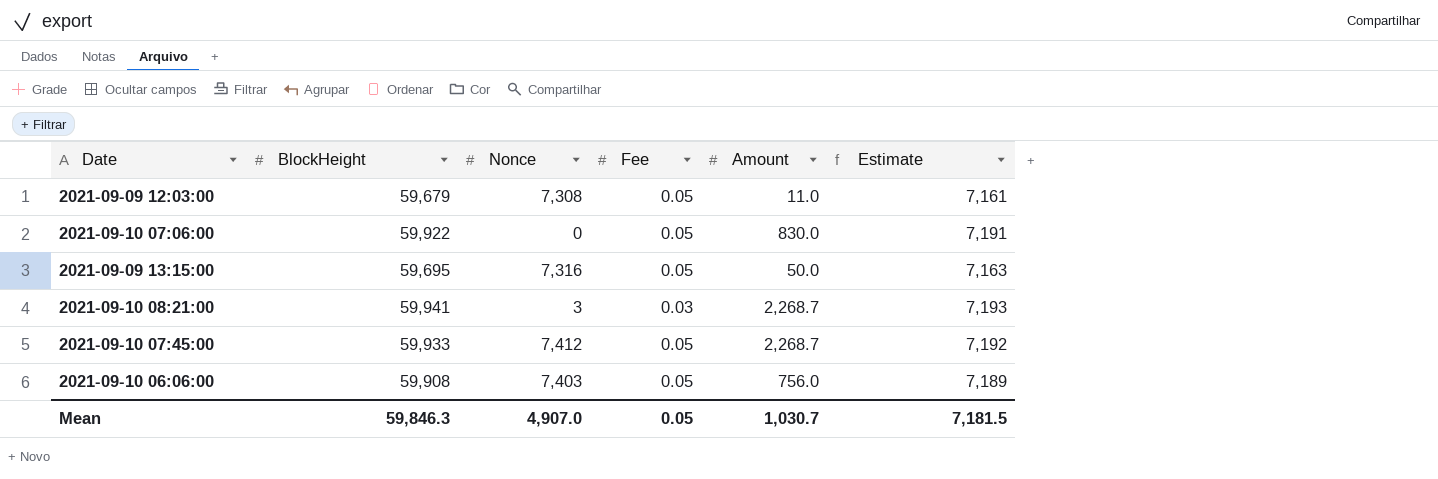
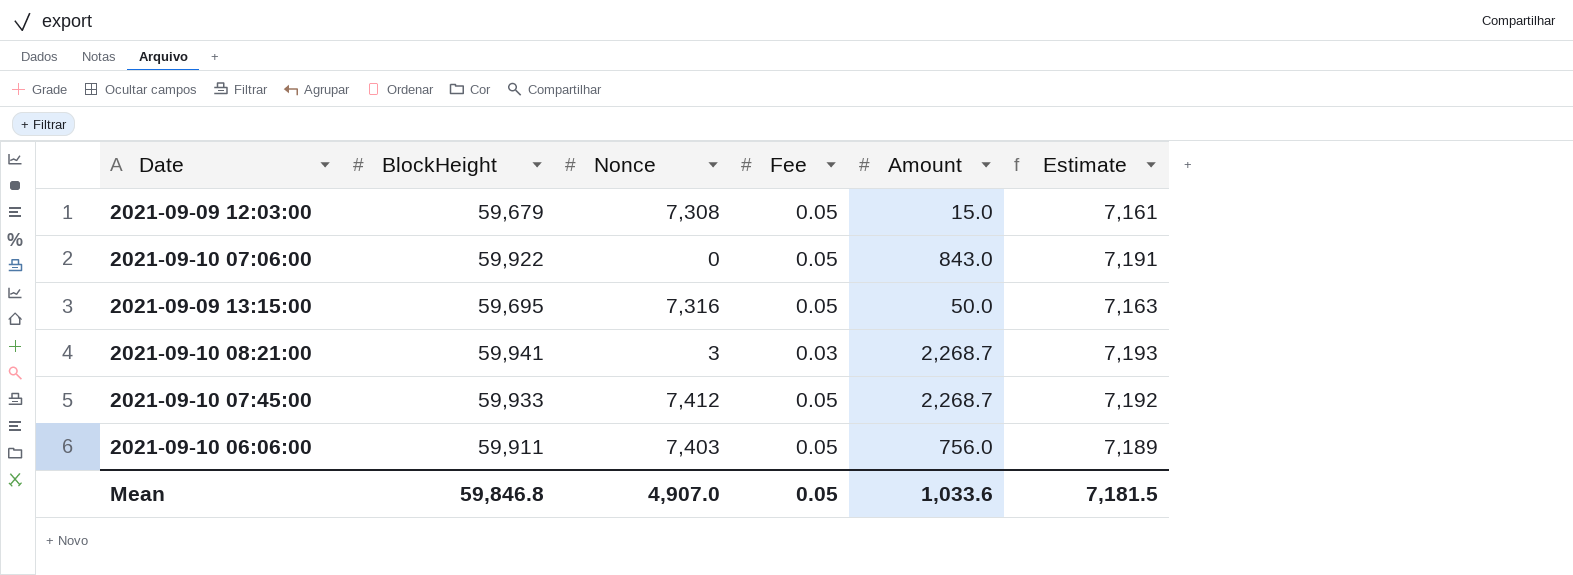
2021-09-09 12:03:00 | Amount: 11.0 -> 15.0
2021-09-10 07:06:00 | Amount: 830.0 -> 843.0
2021-09-10 06:06:00 | BlockHeight: 59,908 -> 59,911
Mean | BlockHeight: 59,846.3 -> 59,846.8
Mean | Amount: 1,030.7 -> 1,033.6

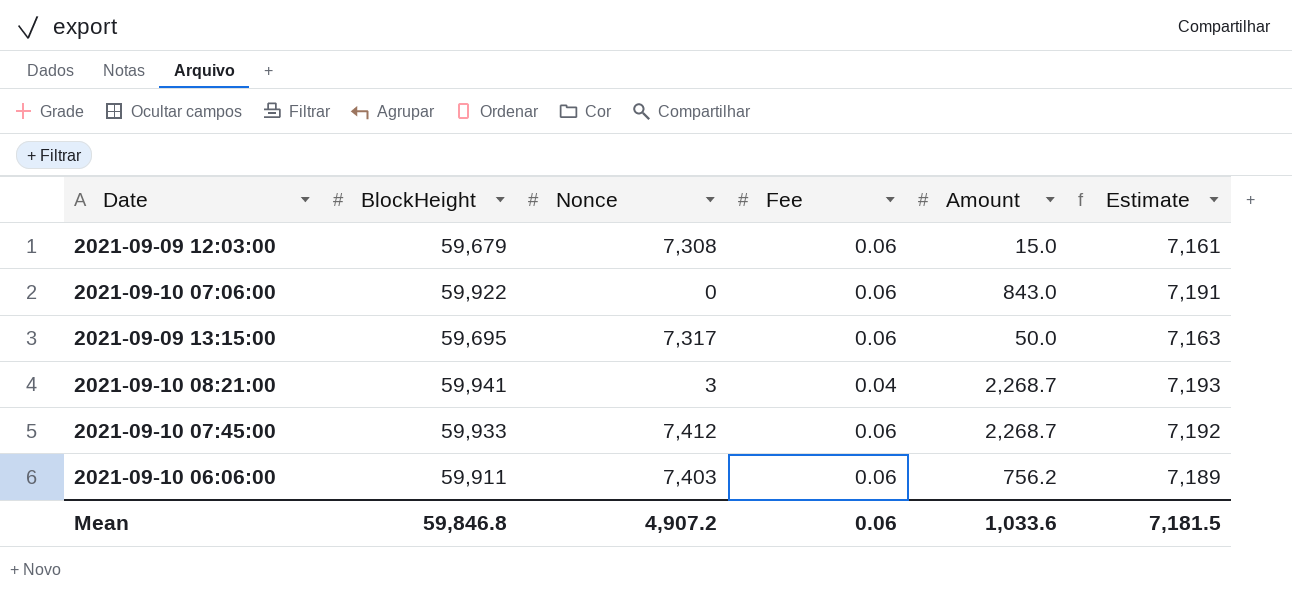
2021-09-09 12:03:00 | Fee: 0.05 -> 0.06
2021-09-10 07:06:00 | Fee: 0.05 -> 0.06
2021-09-09 13:15:00 | Nonce: 7,316 -> 7,317
2021-09-09 13:15:00 | Fee: 0.05 -> 0.06
2021-09-10 08:21:00 | Fee: 0.03 -> 0.04
2021-09-10 07:45:00 | Fee: 0.05 -> 0.06
2021-09-10 06:06:00 | Fee: 0.05 -> 0.06
2021-09-10 06:06:00 | Amount: 756.0 -> 756.2
Mean | Nonce: 4,907.0 -> 4,907.2
Mean | Fee: 0.05 -> 0.06

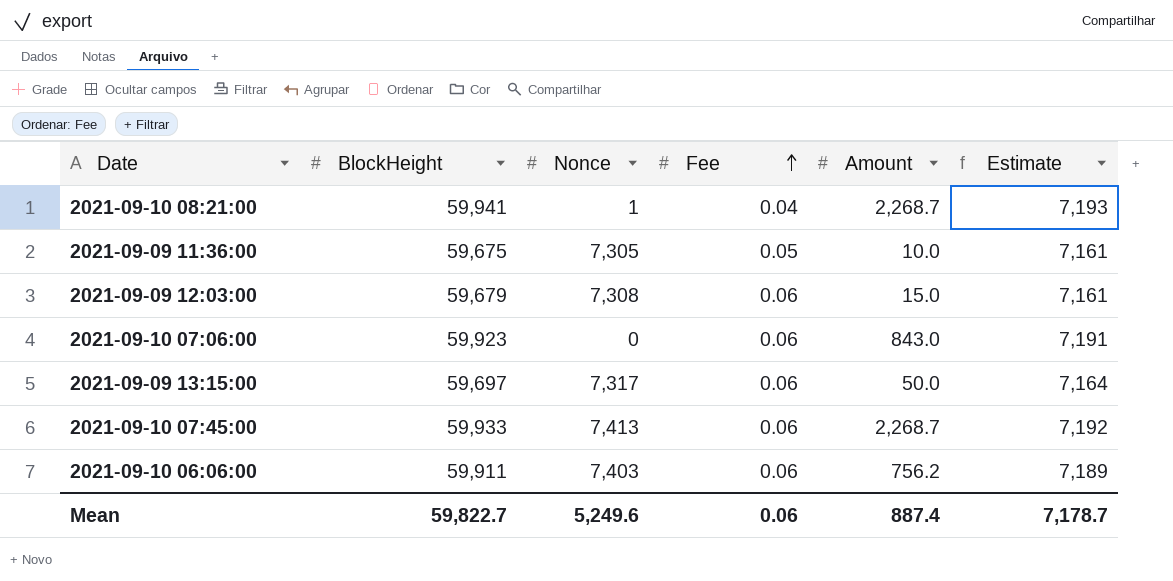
row order: none -> Fee ascending
2021-09-10 08:21:00 | Nonce: 3 -> 1
row 2021-09-09 11:36:00: none -> 59,675 | 7,305 | 0.05 | 10.0 | 7,161
2021-09-10 07:06:00 | BlockHeight: 59,922 -> 59,923
2021-09-09 13:15:00 | BlockHeight: 59,695 -> 59,697
2021-09-09 13:15:00 | Estimate: 7,163 -> 7,164
2021-09-10 07:45:00 | Nonce: 7,412 -> 7,413
Mean | BlockHeight: 59,846.8 -> 59,822.7
Mean | Nonce: 4,907.2 -> 5,249.6
Mean | Amount: 1,033.6 -> 887.4
Mean | Estimate: 7,181.5 -> 7,178.7

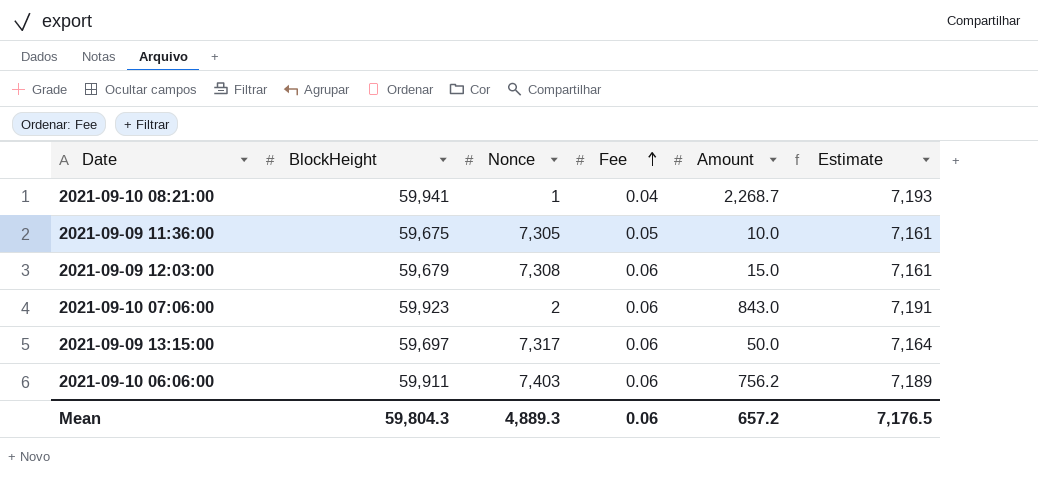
row 2021-09-10 07:45:00: 59,933 | 7,413 | 0.06 | 2,268.7 | 7,192 -> none
2021-09-10 07:06:00 | Nonce: 0 -> 2
Mean | BlockHeight: 59,822.7 -> 59,804.3
Mean | Nonce: 5,249.6 -> 4,889.3
Mean | Amount: 887.4 -> 657.2
Mean | Estimate: 7,178.7 -> 7,176.5

